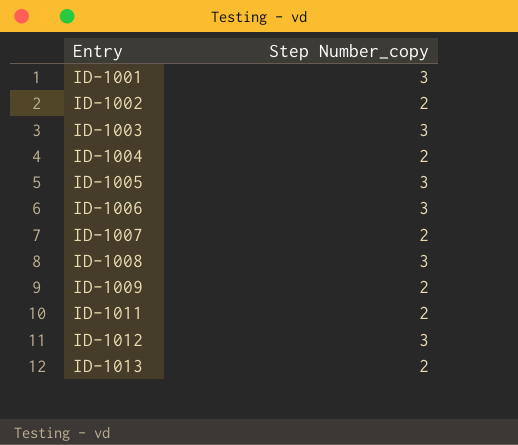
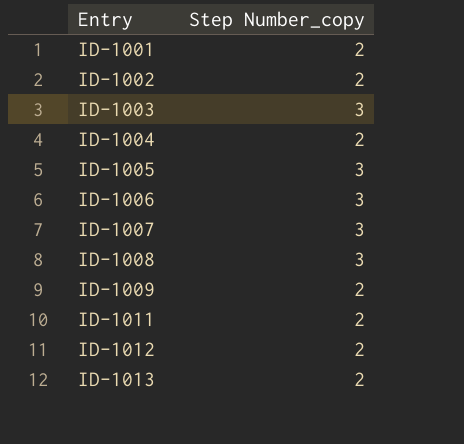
ID-1001 | Step Number_copy: 3 -> 2
ID-1007 | Step Number_copy: 2 -> 3
ID-1012 | Step Number_copy: 3 -> 2

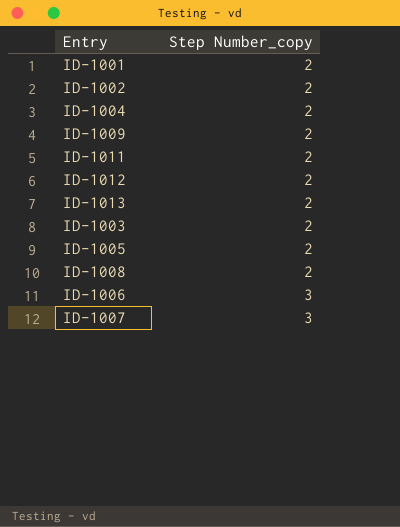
row order: Entry ascending -> Step Number_copy ascending
ID-1003 | Step Number_copy: 3 -> 2
ID-1005 | Step Number_copy: 3 -> 2
ID-1008 | Step Number_copy: 3 -> 2

